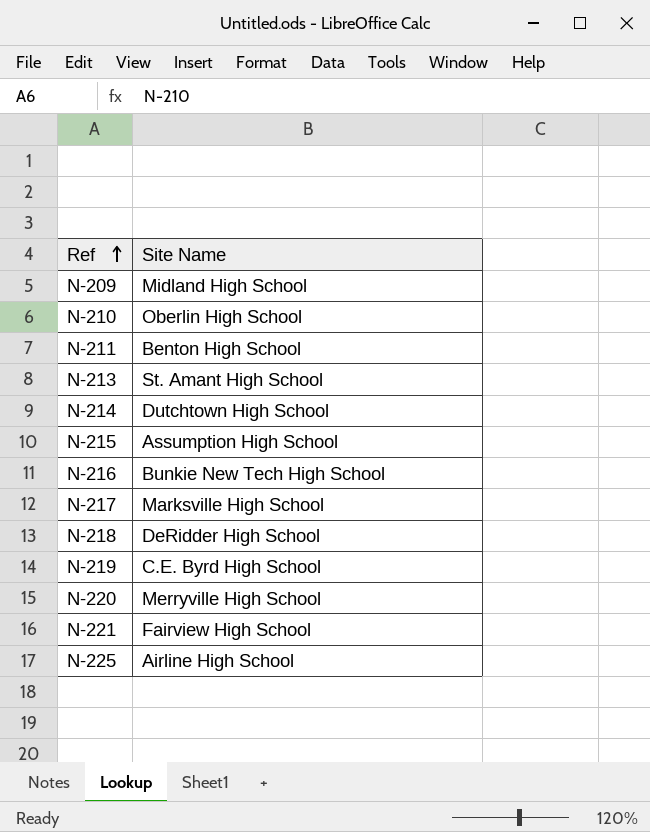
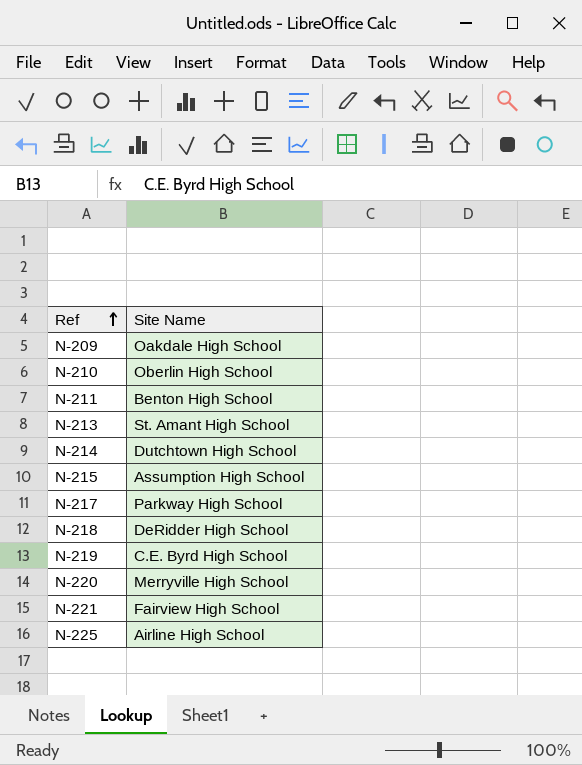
row N-216: Bunkie New Tech High School -> none
N-209 | Site Name: Midland High School -> Oakdale High School
N-217 | Site Name: Marksville High School -> Parkway High School

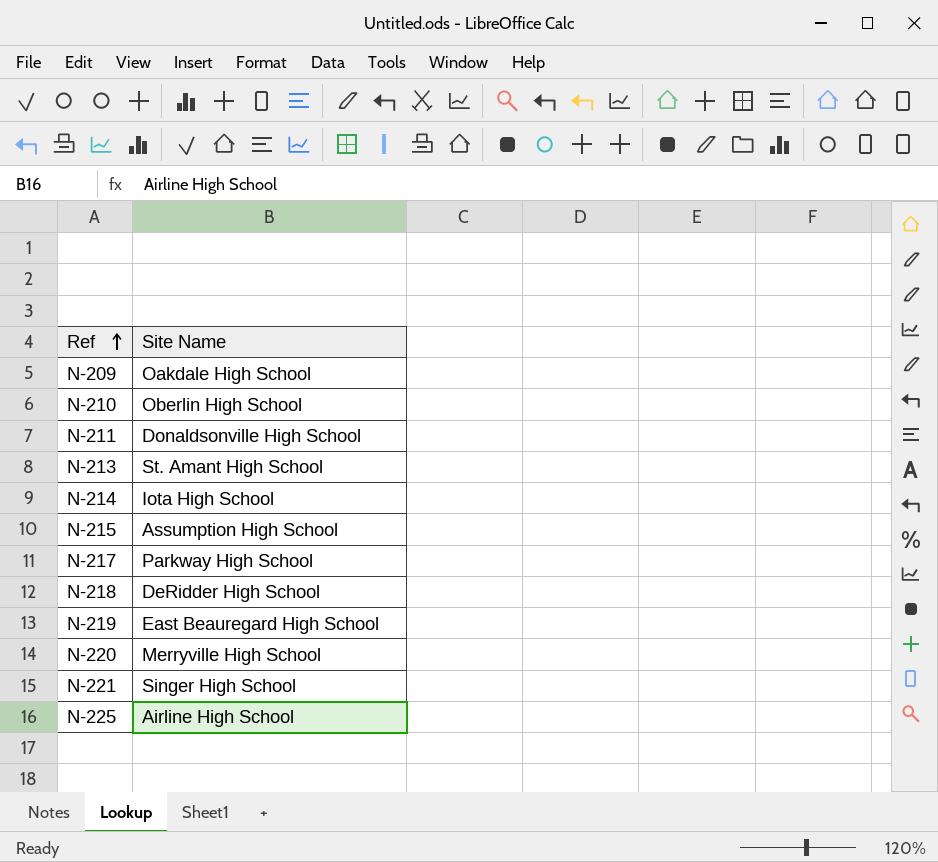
N-211 | Site Name: Benton High School -> Donaldsonville High School
N-214 | Site Name: Dutchtown High School -> Iota High School
N-219 | Site Name: C.E. Byrd High School -> East Beauregard High School
N-221 | Site Name: Fairview High School -> Singer High School

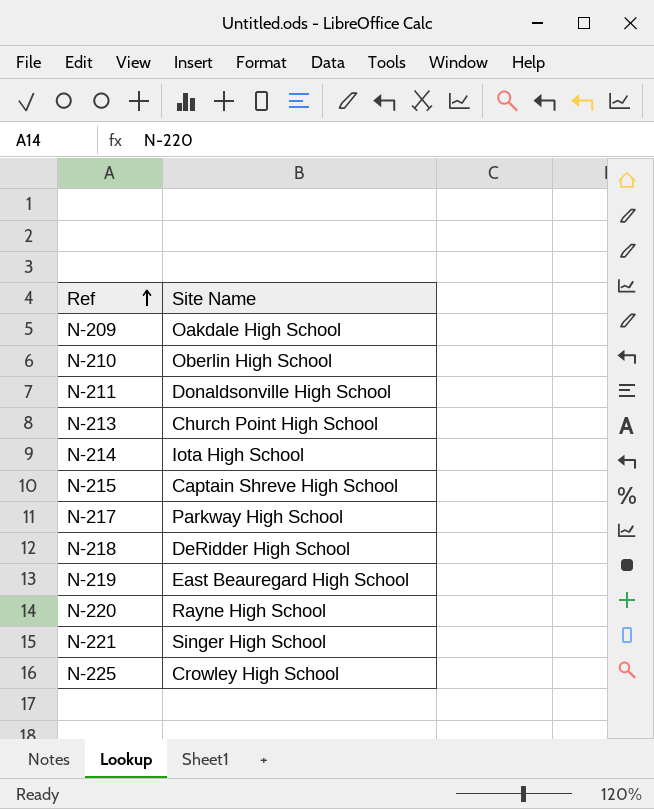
N-213 | Site Name: St. Amant High School -> Church Point High School
N-215 | Site Name: Assumption High School -> Captain Shreve High School
N-220 | Site Name: Merryville High School -> Rayne High School
N-225 | Site Name: Airline High School -> Crowley High School

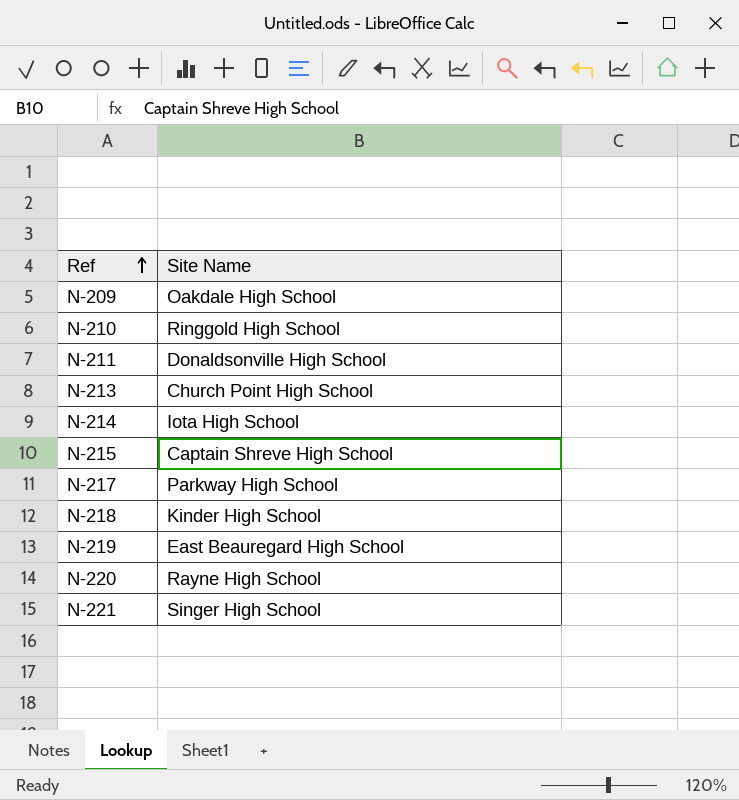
row N-225: Crowley High School -> none
N-210 | Site Name: Oberlin High School -> Ringgold High School
N-218 | Site Name: DeRidder High School -> Kinder High School

